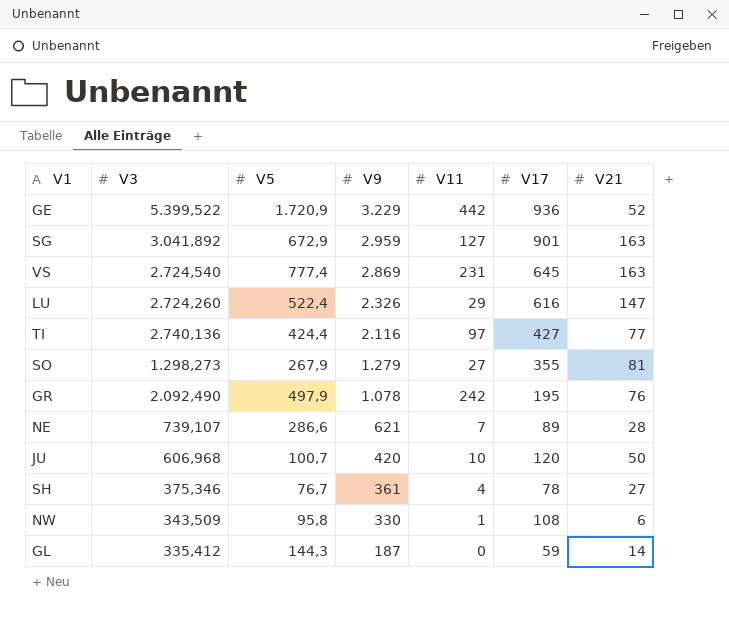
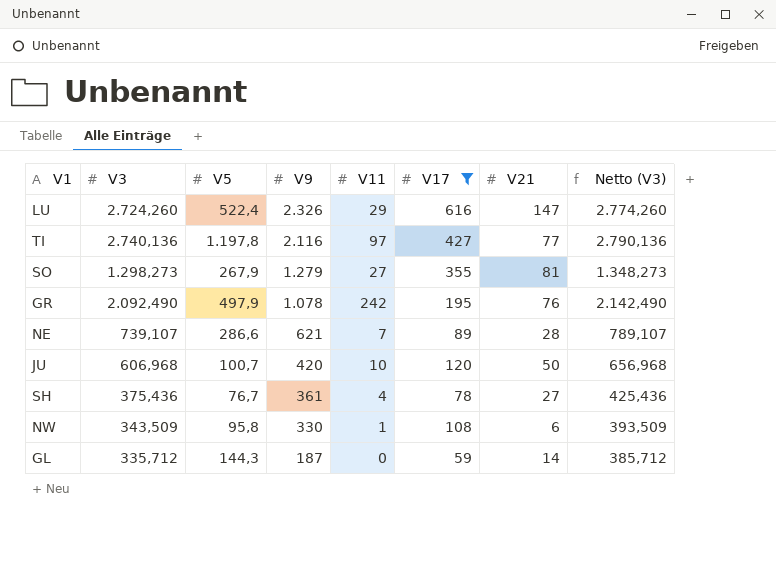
filter: none -> V17 <= 616
column Netto (V3) | formula: none -> [V3] + 50
TI | V5: 424,4 -> 1.197,8
SH | V3: 375,346 -> 375,436
GL | V3: 335,412 -> 335,712

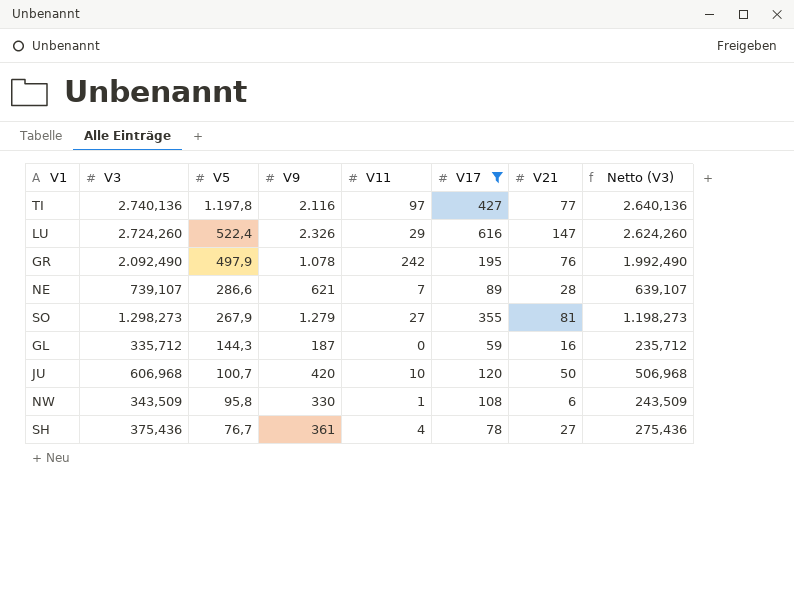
row order: V9 descending -> V5 descending
column Netto (V3) | formula: [V3] + 50 -> [V3] - 100
GL | V21: 14 -> 16

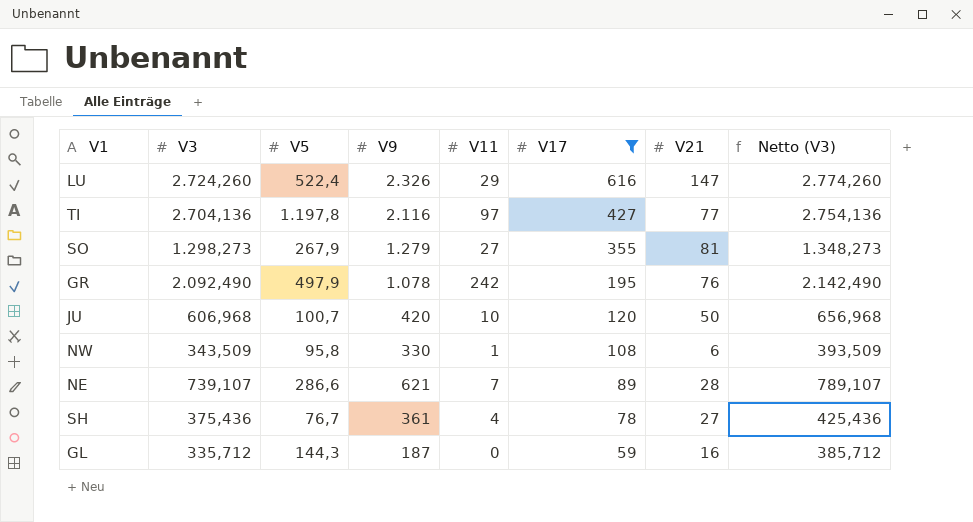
row order: V5 descending -> V17 descending
column Netto (V3) | formula: [V3] - 100 -> [V3] + 50
TI | V3: 2.740,136 -> 2.704,136

